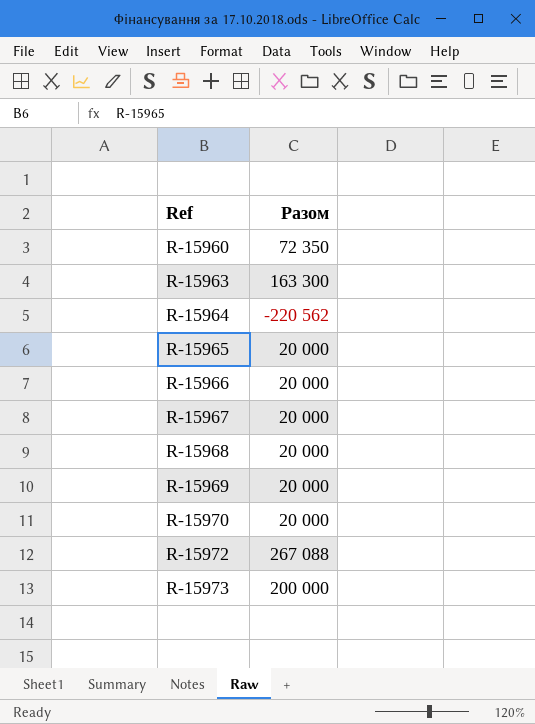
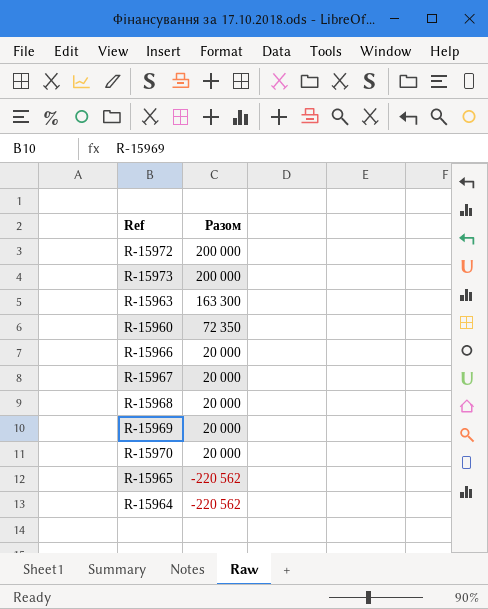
row order: Ref ascending -> Разом descending
R-15972 | Разом: 267 088 -> 200 000
R-15965 | Разом: 20 000 -> -220 562

